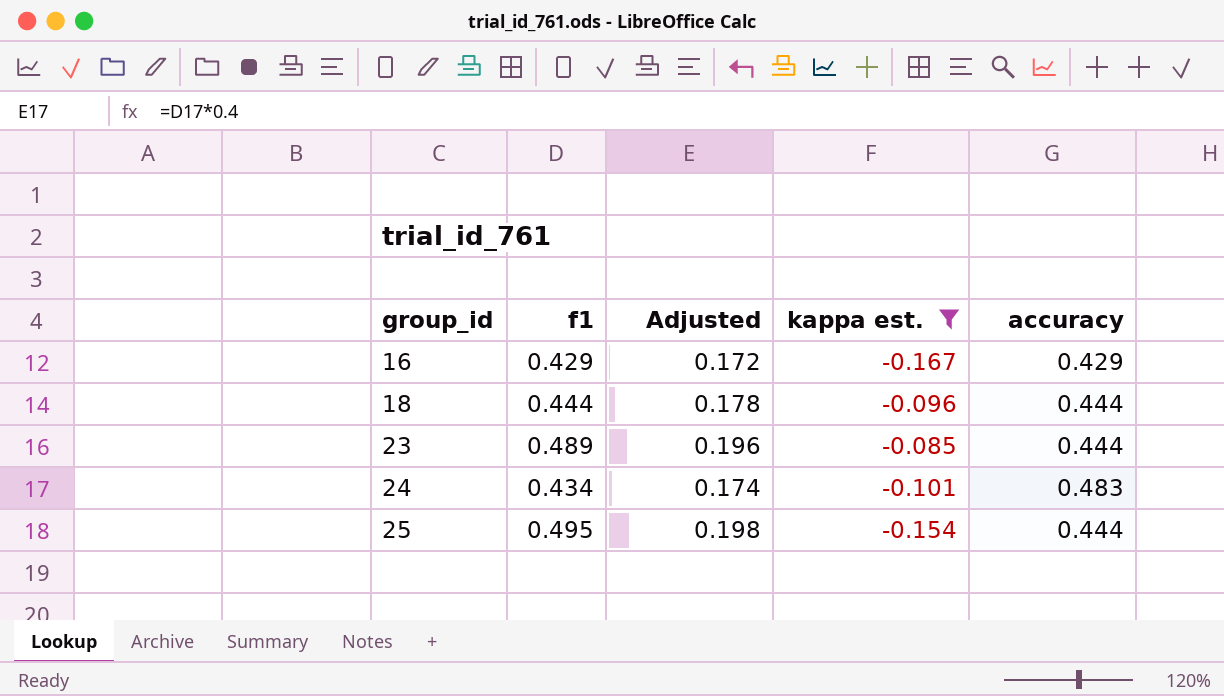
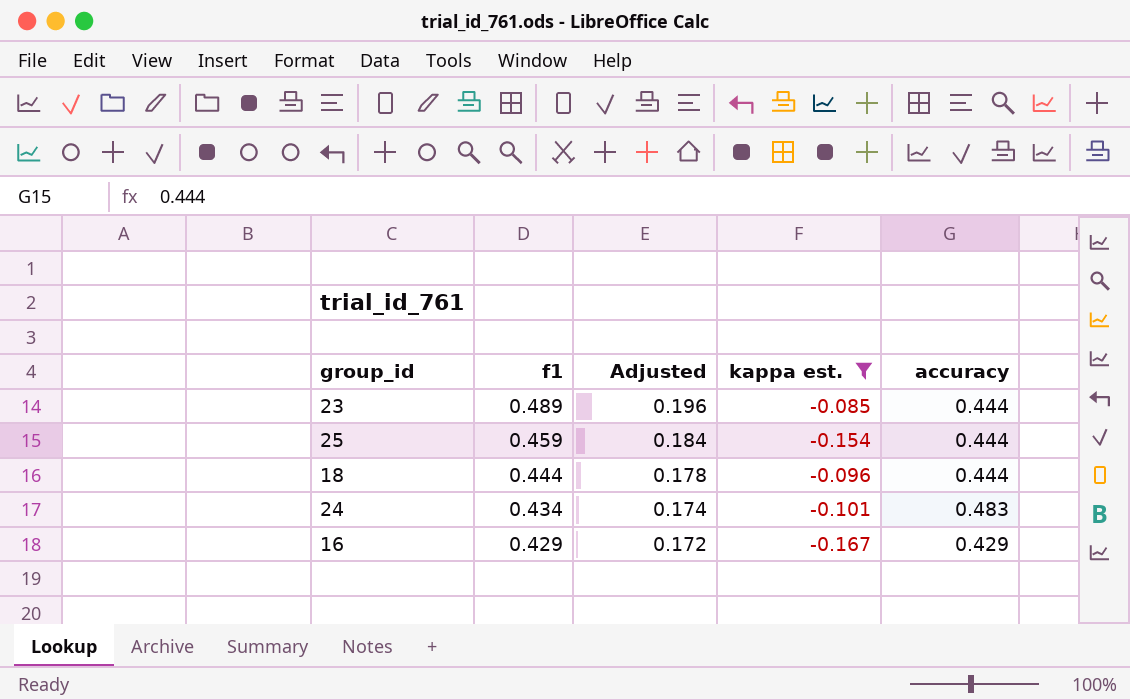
row order: group_id ascending -> f1 descending
25 | f1: 0.495 -> 0.459
25 | Adjusted: 0.198 -> 0.184

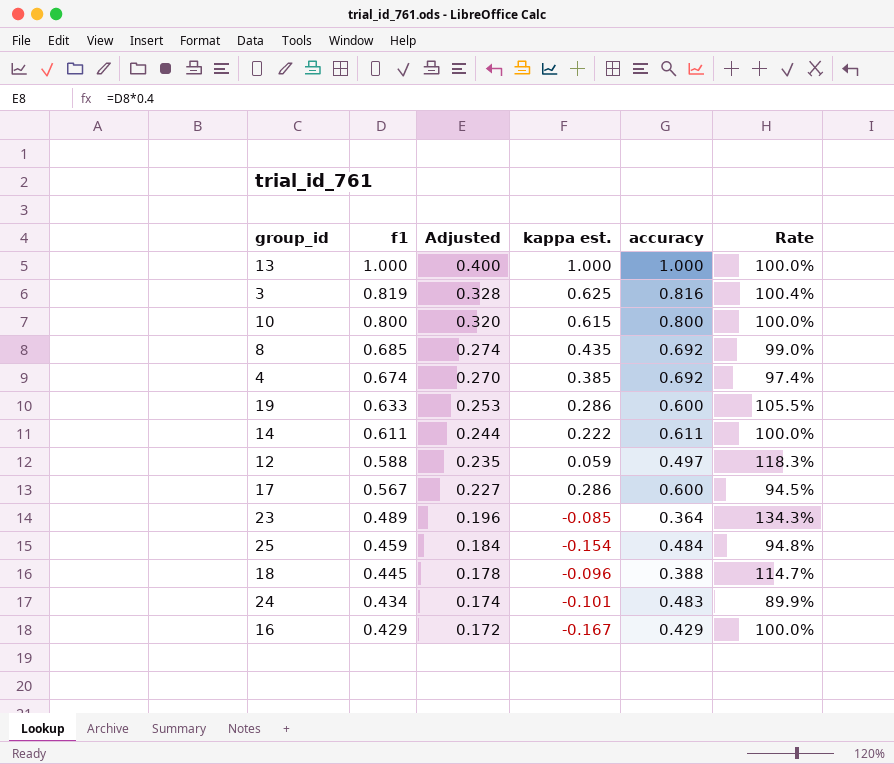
filter: kappa est. <= -0.085 -> none
column Rate | formula: none -> [f1] / [accuracy]
23 | accuracy: 0.444 -> 0.364
25 | accuracy: 0.444 -> 0.484
18 | f1: 0.444 -> 0.445
18 | accuracy: 0.444 -> 0.388

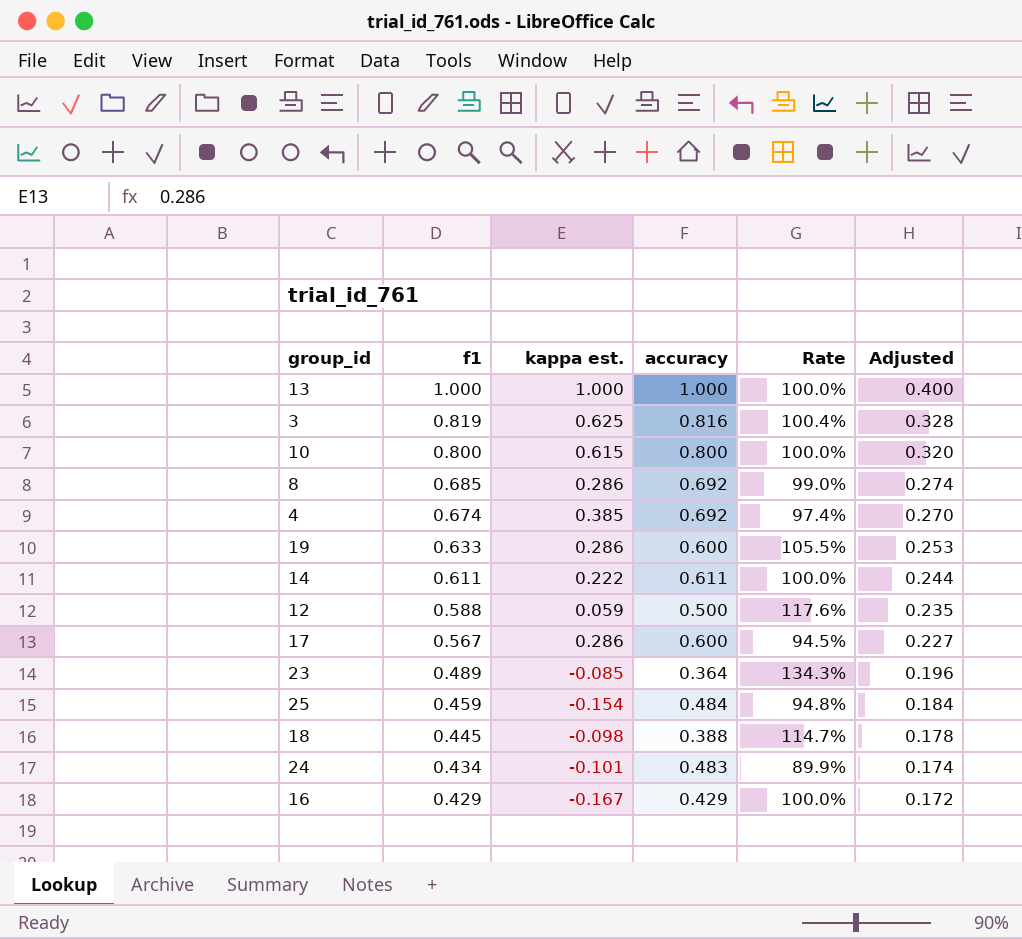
column Adjusted | position: 3 -> 6
8 | kappa est.: 0.435 -> 0.286
12 | accuracy: 0.497 -> 0.500
12 | Rate: 118.3% -> 117.6%
18 | kappa est.: -0.096 -> -0.098

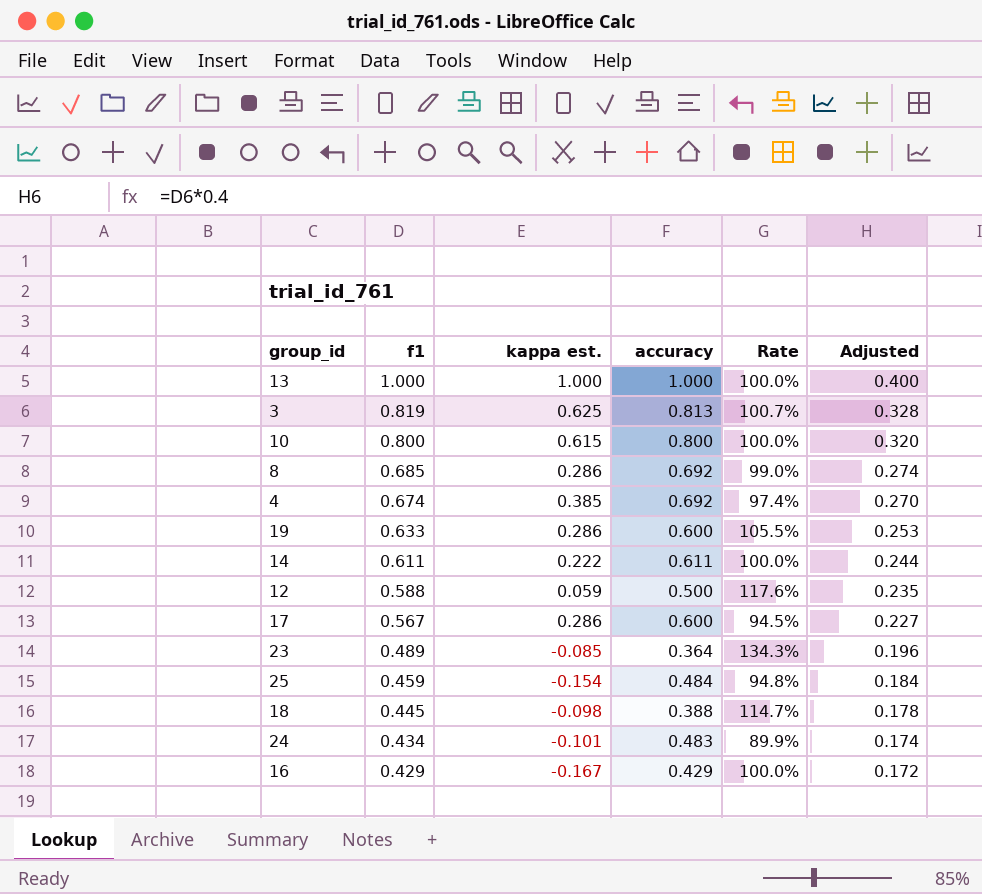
3 | accuracy: 0.816 -> 0.813
3 | Rate: 100.4% -> 100.7%

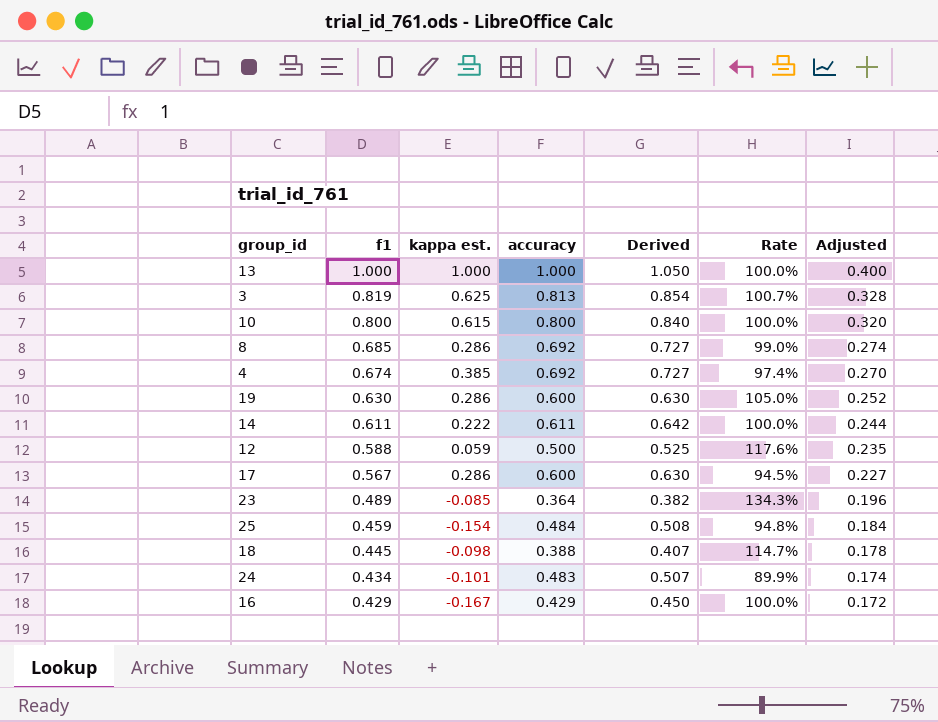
column Derived | formula: none -> [accuracy] * 1.05
19 | f1: 0.633 -> 0.630
19 | Rate: 105.5% -> 105.0%
19 | Adjusted: 0.253 -> 0.252

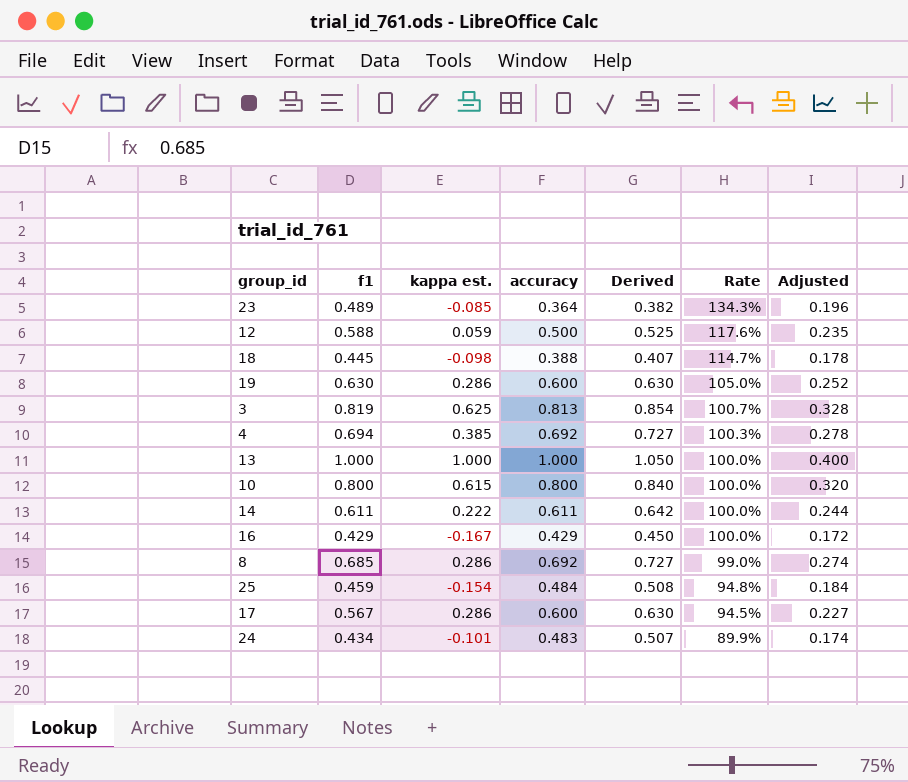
row order: f1 descending -> Rate descending
4 | f1: 0.674 -> 0.694
4 | Rate: 97.4% -> 100.3%
4 | Adjusted: 0.270 -> 0.278

